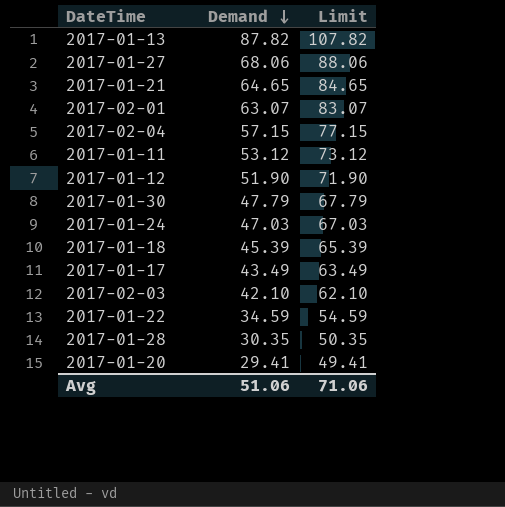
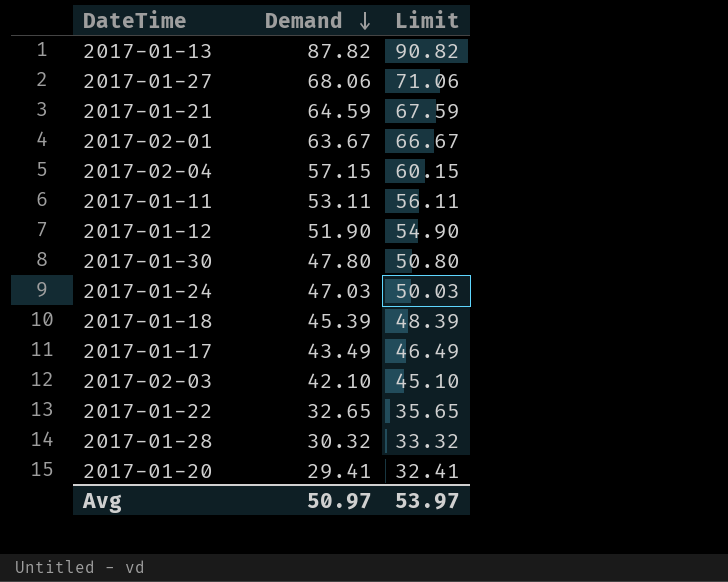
column Limit | formula: [Demand] + 20 -> [Demand] + 3
2017-01-21 | Demand: 64.65 -> 64.59
2017-02-01 | Demand: 63.07 -> 63.67
2017-01-11 | Demand: 53.12 -> 53.11
2017-01-30 | Demand: 47.79 -> 47.80
2017-01-22 | Demand: 34.59 -> 32.65
2017-01-28 | Demand: 30.35 -> 30.32
Avg | Demand: 51.06 -> 50.97
Avg | Limit: 71.06 -> 53.97

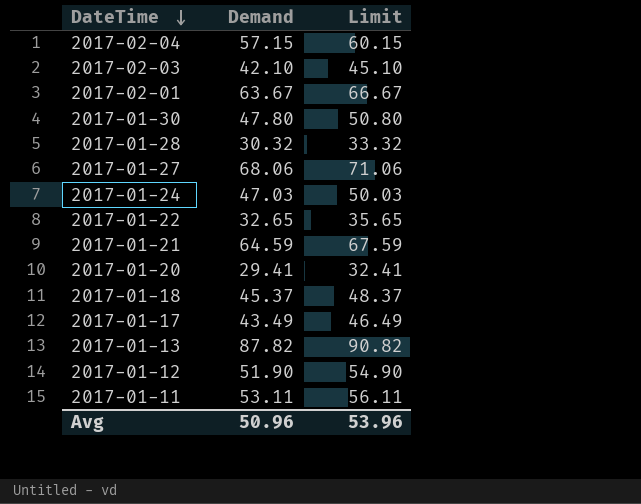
row order: Demand descending -> DateTime descending
2017-01-18 | Demand: 45.39 -> 45.37
2017-01-18 | Limit: 48.39 -> 48.37
Avg | Demand: 50.97 -> 50.96
Avg | Limit: 53.97 -> 53.96

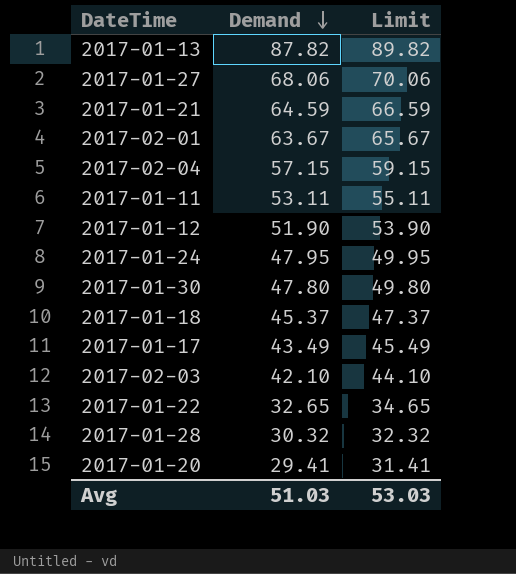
row order: DateTime descending -> Demand descending
column Limit | formula: [Demand] + 3 -> [Demand] + 2
2017-01-24 | Demand: 47.03 -> 47.95
Avg | Demand: 50.96 -> 51.03
Avg | Limit: 53.96 -> 53.03

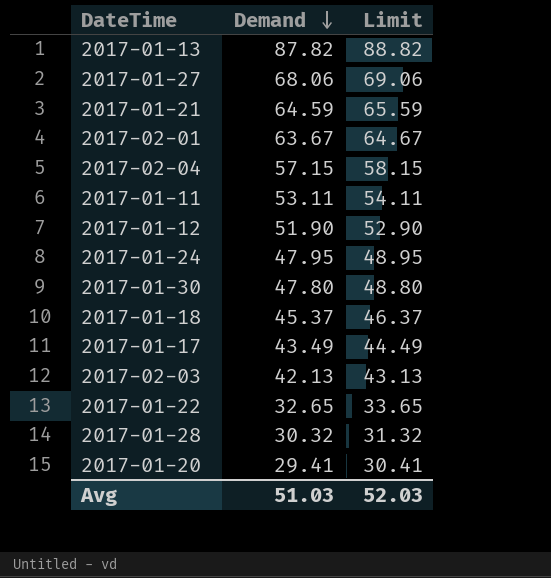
column Limit | formula: [Demand] + 2 -> [Demand] + 1
2017-02-03 | Demand: 42.10 -> 42.13
Avg | Limit: 53.03 -> 52.03

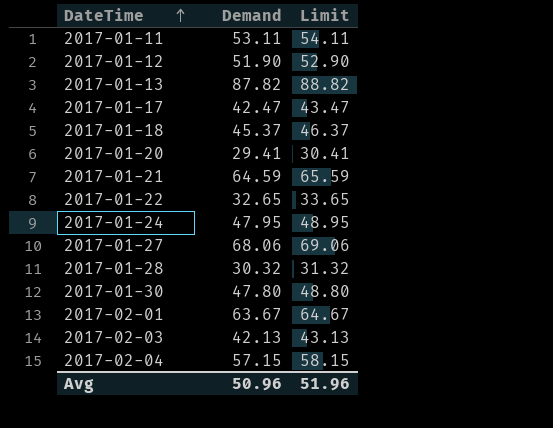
row order: Demand descending -> DateTime ascending
2017-01-17 | Demand: 43.49 -> 42.47
2017-01-17 | Limit: 44.49 -> 43.47
Avg | Demand: 51.03 -> 50.96
Avg | Limit: 52.03 -> 51.96

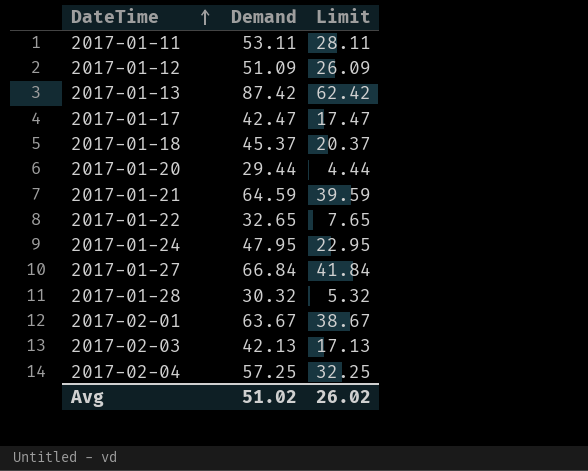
column Limit | formula: [Demand] + 1 -> [Demand] - 25
row 2017-01-30: 47.80 | 48.80 -> none
2017-01-12 | Demand: 51.90 -> 51.09
2017-01-13 | Demand: 87.82 -> 87.42
2017-01-20 | Demand: 29.41 -> 29.44
2017-01-27 | Demand: 68.06 -> 66.84
2017-02-04 | Demand: 57.15 -> 57.25
Avg | Demand: 50.96 -> 51.02
Avg | Limit: 51.96 -> 26.02

